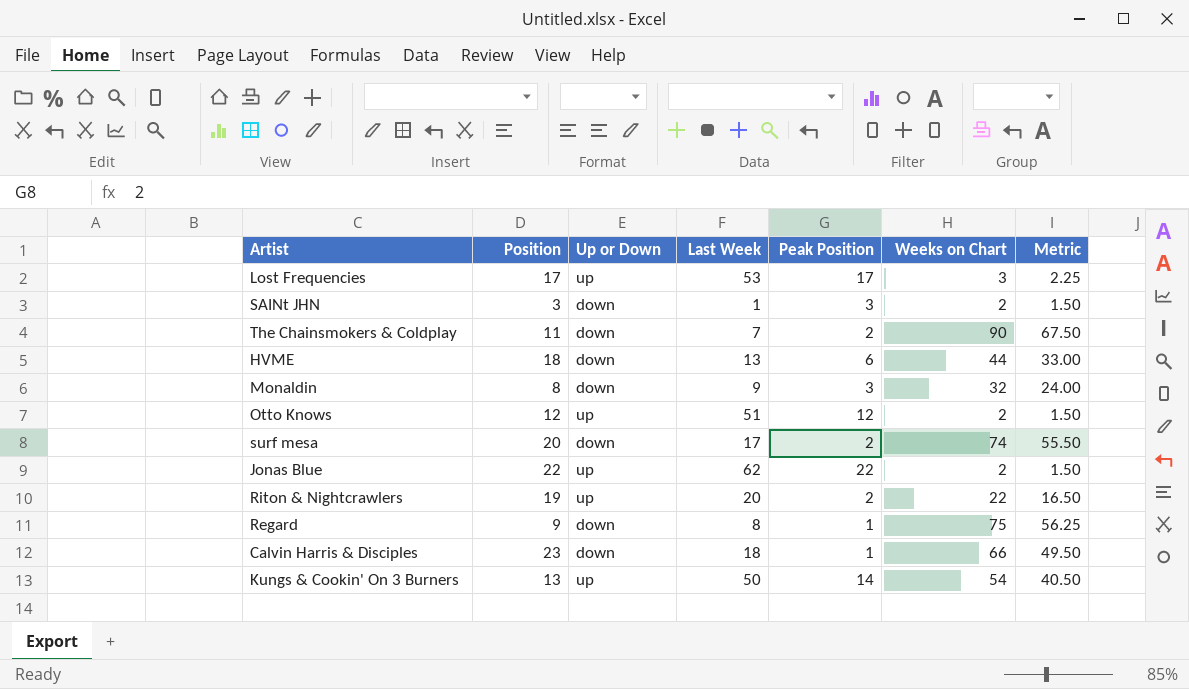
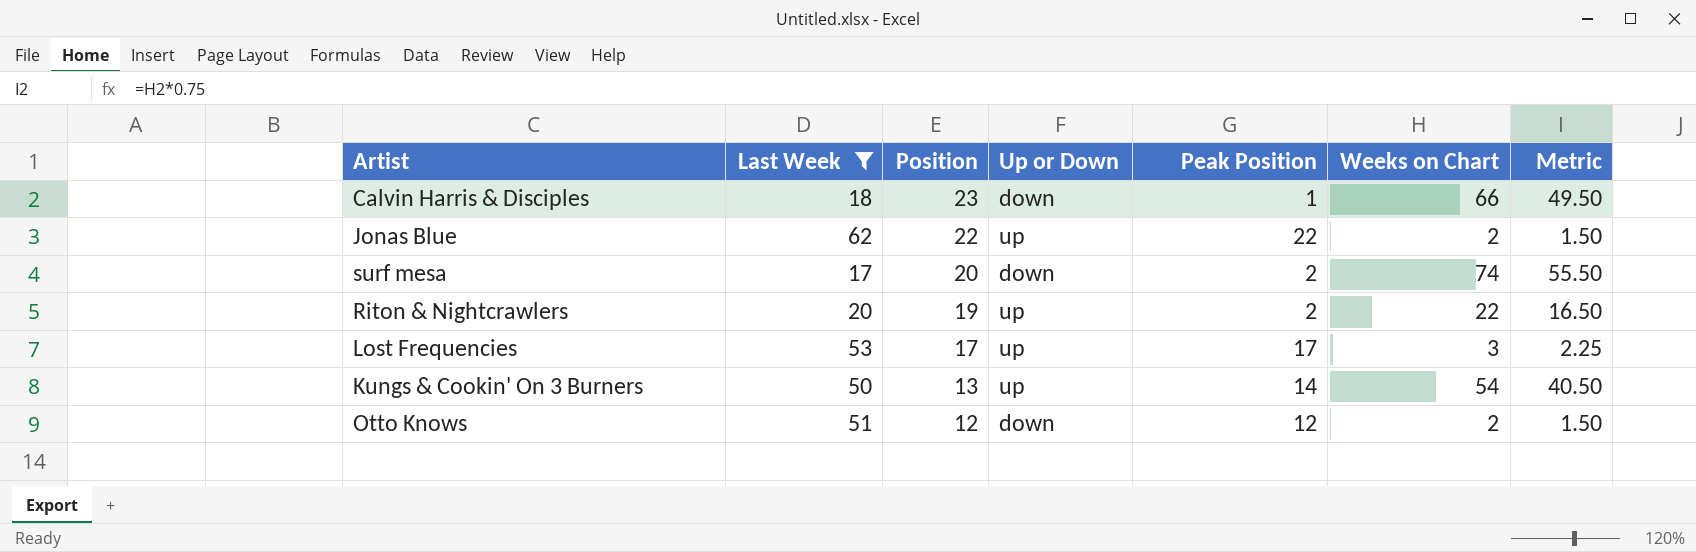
filter: none -> Last Week >= 17
row order: none -> Position descending
column Last Week | position: 4 -> 2
Otto Knows | Up or Down: up -> down

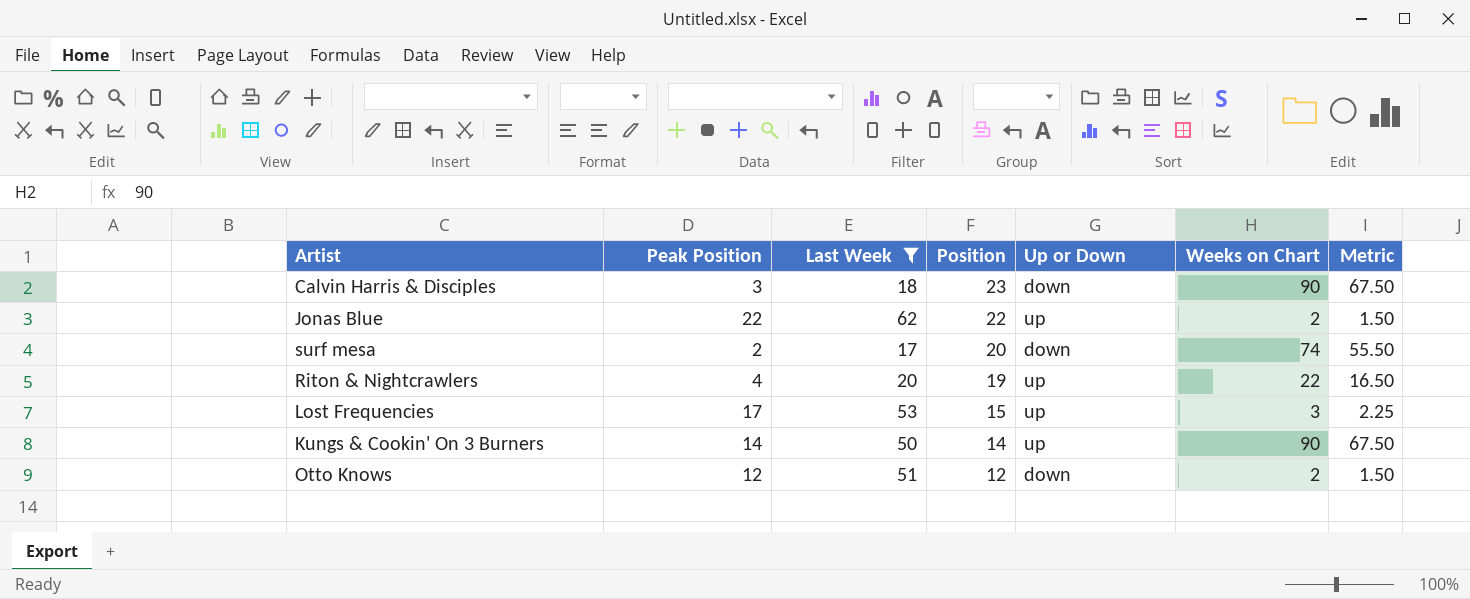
column Peak Position | position: 5 -> 2
Calvin Harris & Disciples | Peak Position: 1 -> 3
Calvin Harris & Disciples | Weeks on Chart: 66 -> 90
Calvin Harris & Disciples | Metric: 49.50 -> 67.50
Riton & Nightcrawlers | Peak Position: 2 -> 4
Lost Frequencies | Position: 17 -> 15
Kungs & Cookin' On 3 Burners | Position: 13 -> 14
Kungs & Cookin' On 3 Burners | Weeks on Chart: 54 -> 90
Kungs & Cookin' On 3 Burners | Metric: 40.50 -> 67.50

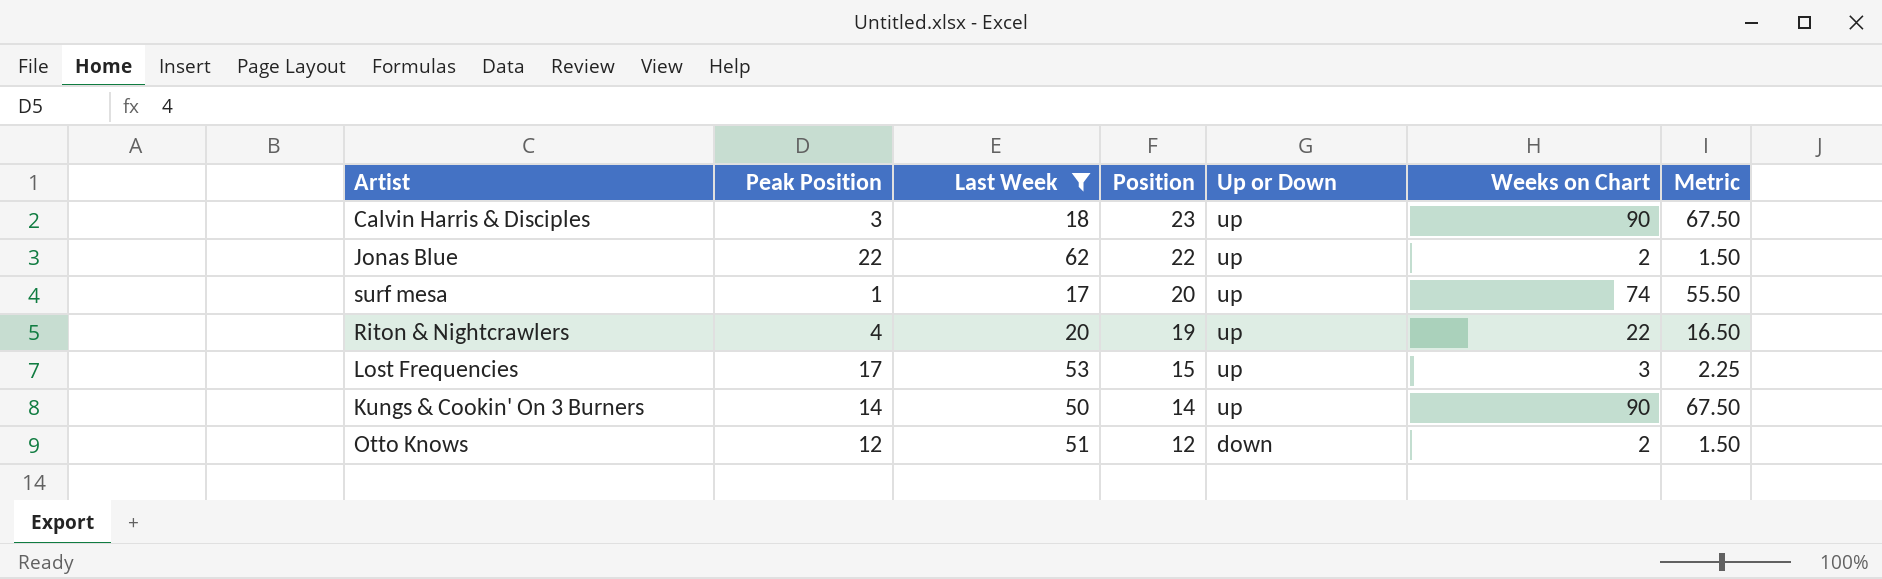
Calvin Harris & Disciples | Up or Down: down -> up
surf mesa | Peak Position: 2 -> 1
surf mesa | Up or Down: down -> up

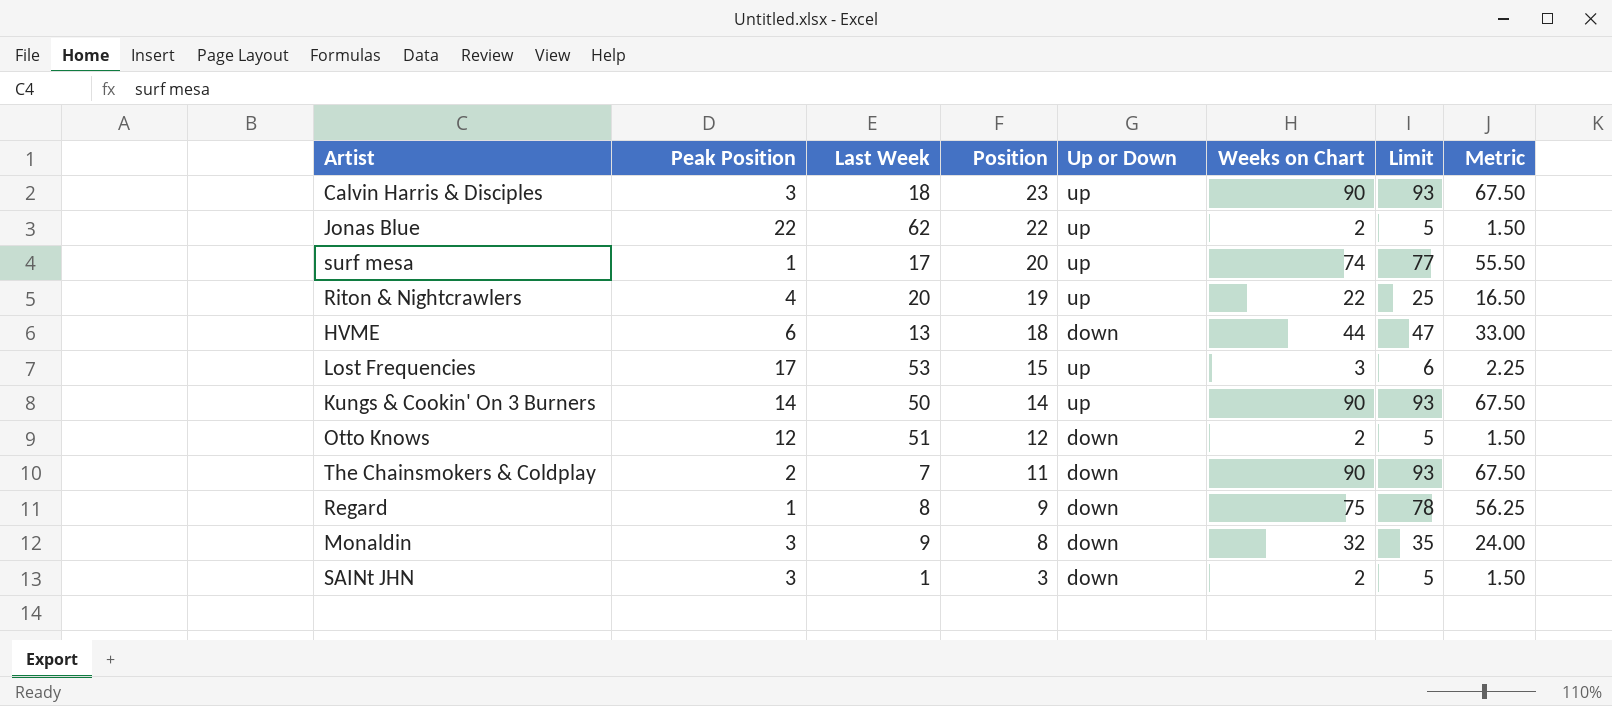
filter: Last Week >= 17 -> none
column Limit | formula: none -> [Weeks on Chart] + 3

